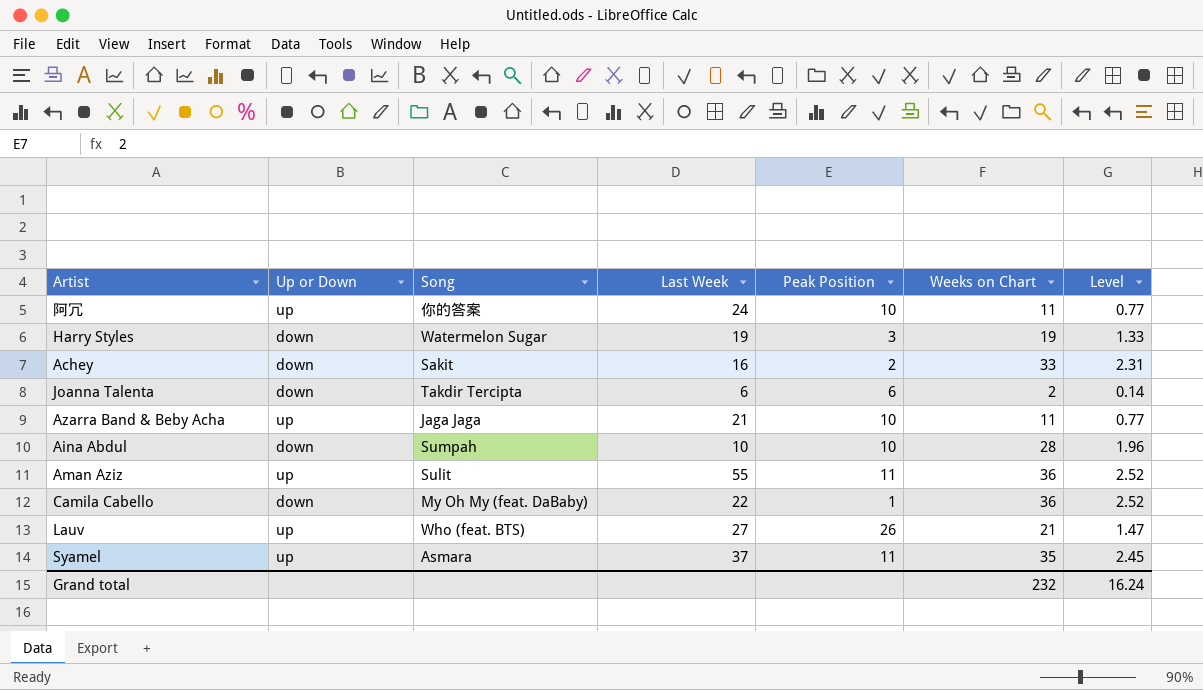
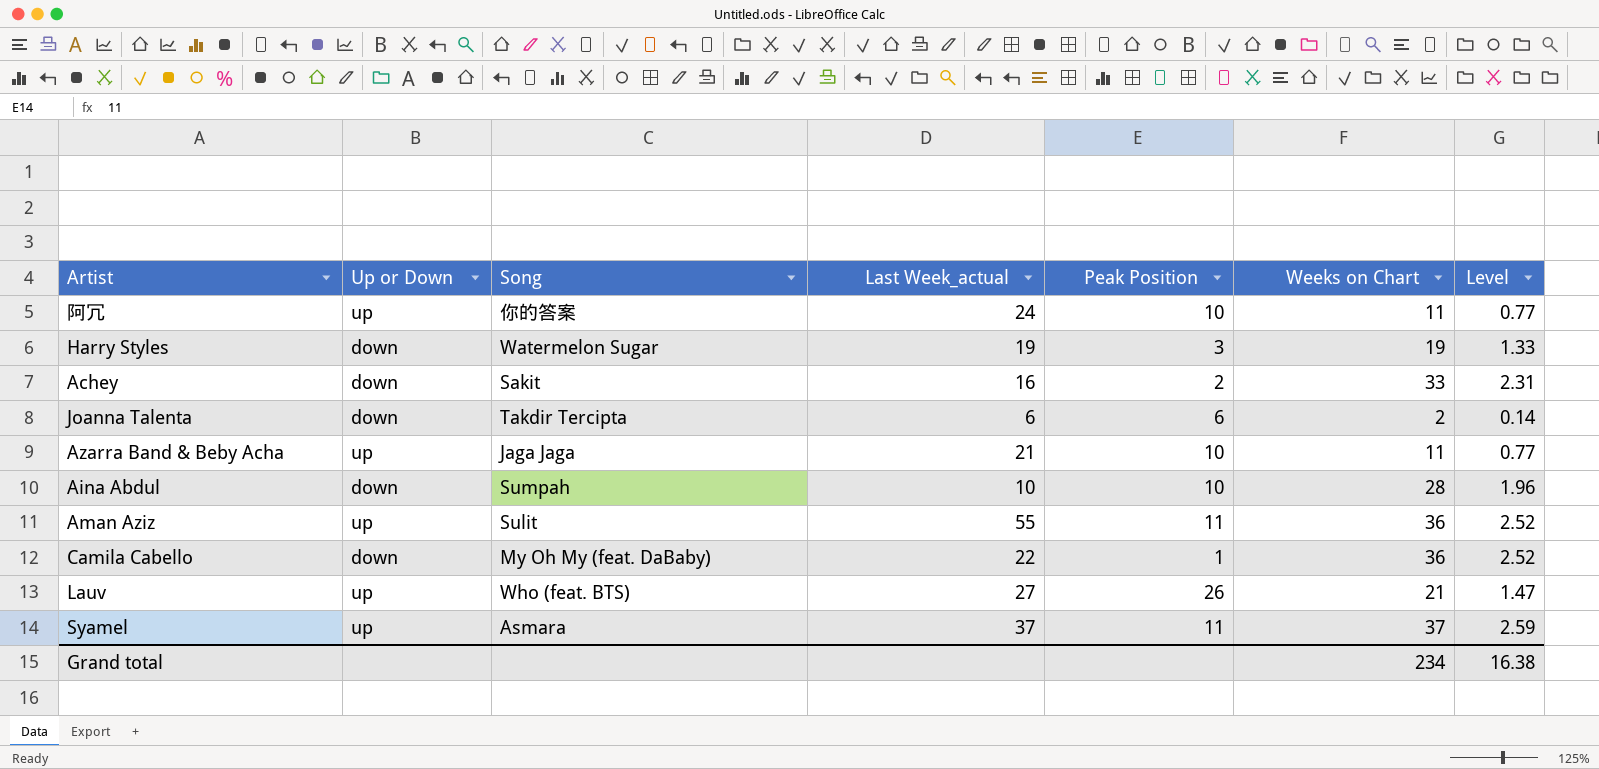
column name: Last Week -> Last Week_actual
Syamel | Weeks on Chart: 35 -> 37
Syamel | Level: 2.45 -> 2.59
Grand total | Weeks on Chart: 232 -> 234
Grand total | Level: 16.24 -> 16.38

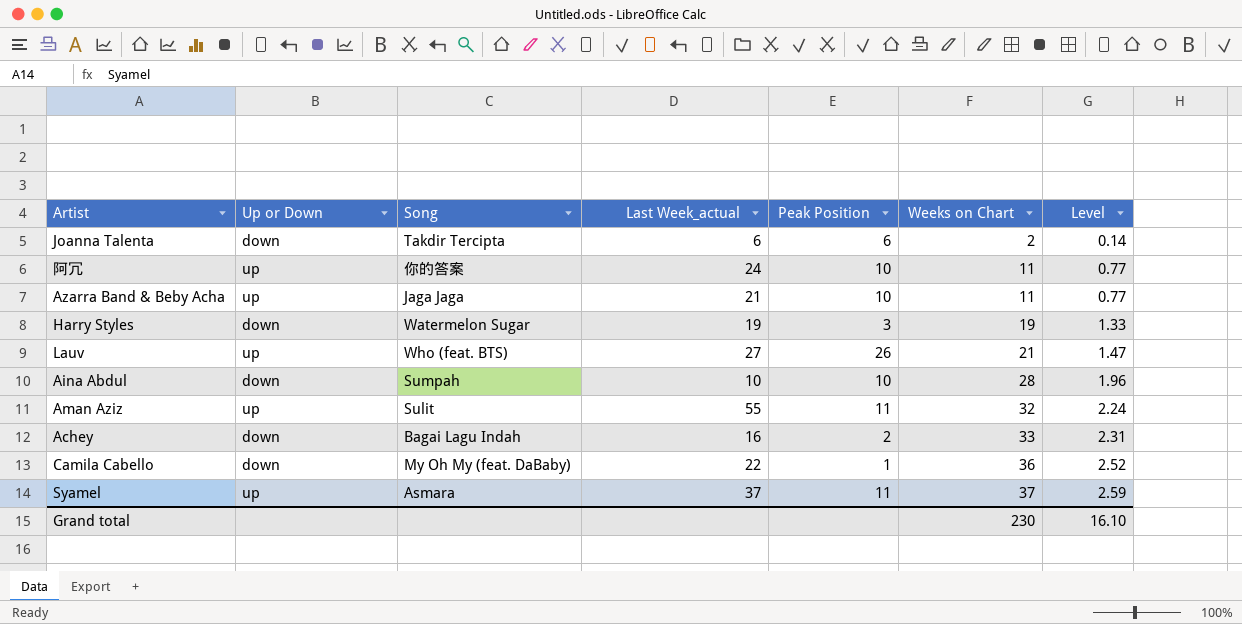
row order: none -> Weeks on Chart ascending
Aman Aziz | Weeks on Chart: 36 -> 32
Aman Aziz | Level: 2.52 -> 2.24
Achey | Song: Sakit -> Bagai Lagu Indah
Grand total | Weeks on Chart: 234 -> 230
Grand total | Level: 16.38 -> 16.10

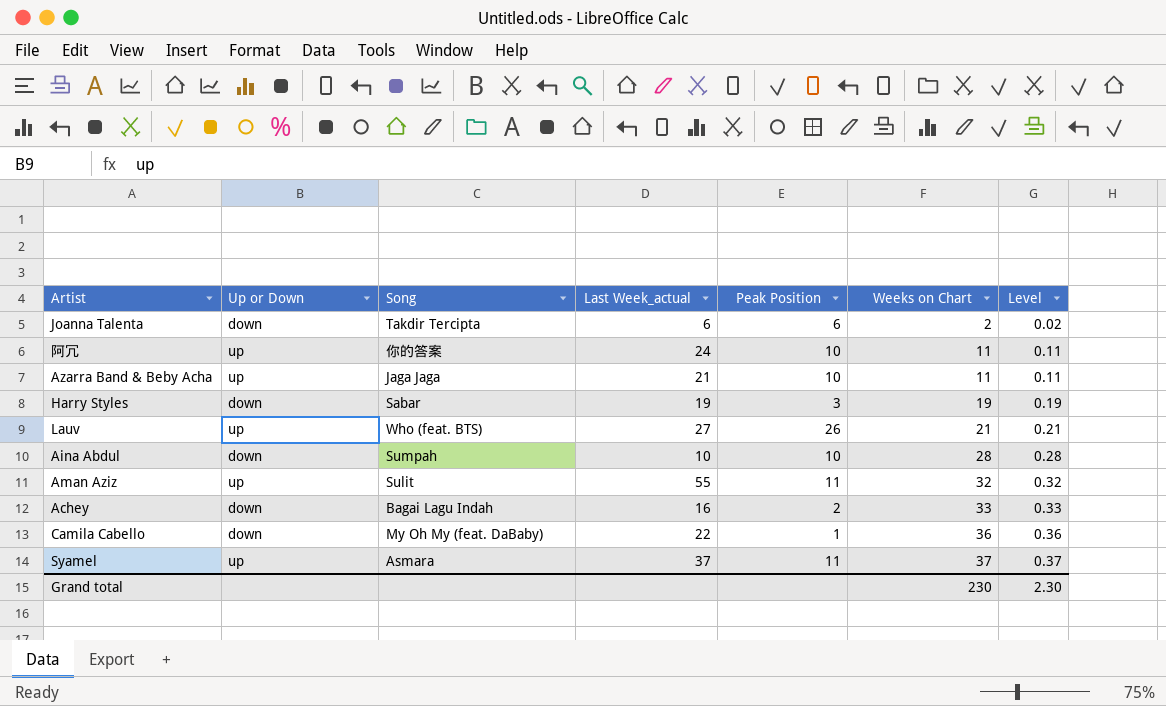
column Level | formula: [Weeks on Chart] * 0.07 -> [Weeks on Chart] * 0.01
Harry Styles | Song: Watermelon Sugar -> Sabar
Grand total | Level: 16.10 -> 2.30

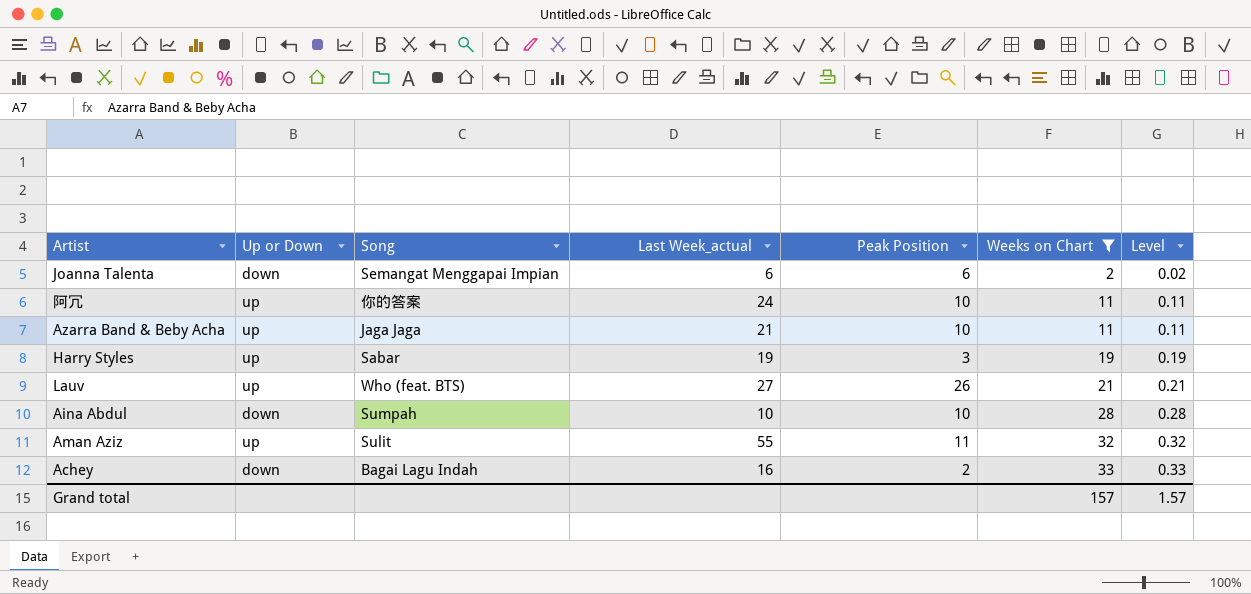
filter: none -> Weeks on Chart <= 33
Joanna Talenta | Song: Takdir Tercipta -> Semangat Menggapai Impian
Harry Styles | Up or Down: down -> up
Grand total | Weeks on Chart: 230 -> 157
Grand total | Level: 2.30 -> 1.57

